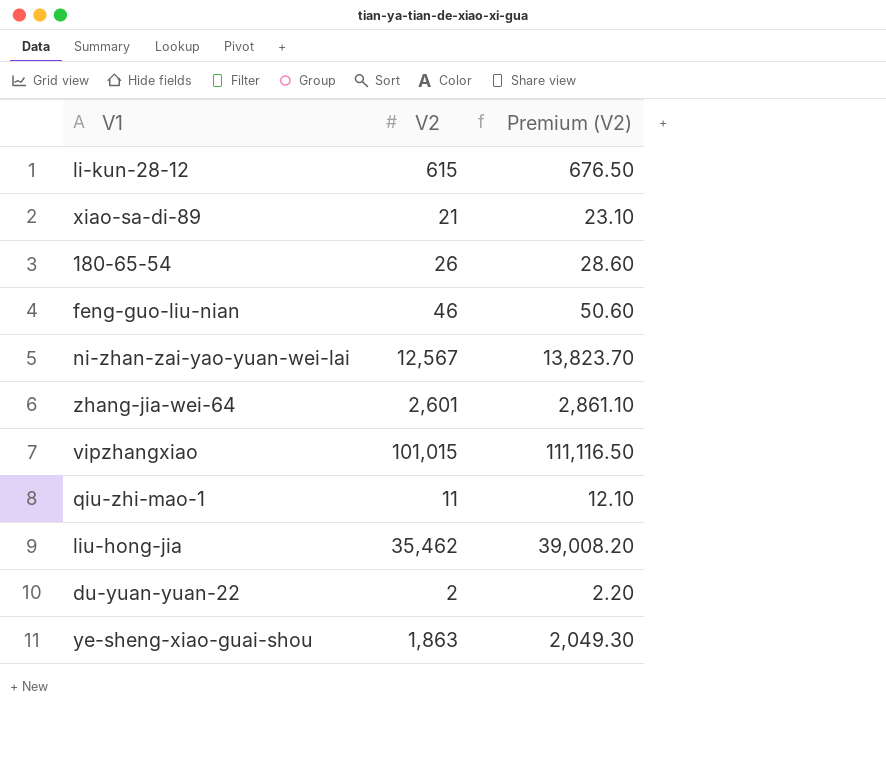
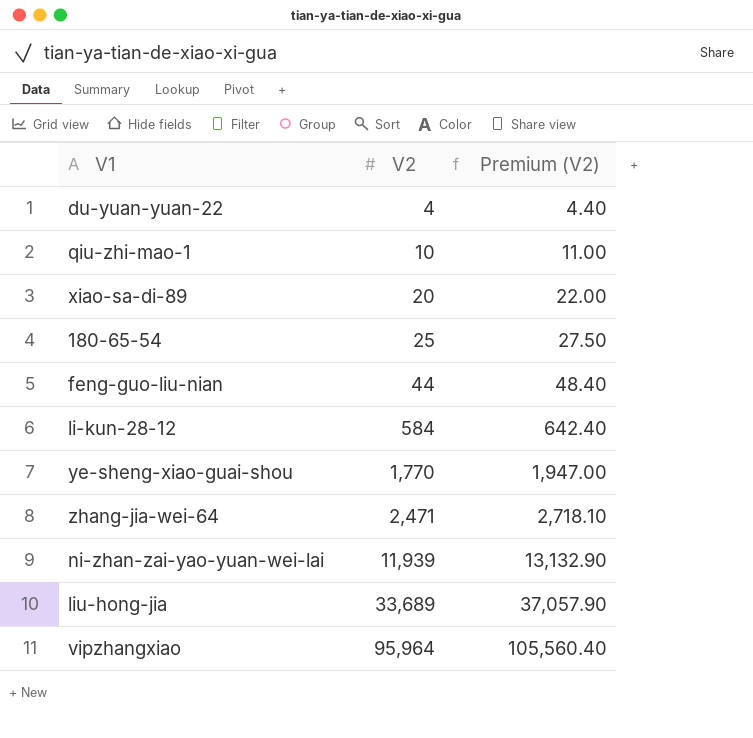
row order: none -> V2 ascending
du-yuan-yuan-22 | V2: 2 -> 4
du-yuan-yuan-22 | Premium (V2): 2.20 -> 4.40
qiu-zhi-mao-1 | V2: 11 -> 10
qiu-zhi-mao-1 | Premium (V2): 12.10 -> 11.00
xiao-sa-di-89 | V2: 21 -> 20
xiao-sa-di-89 | Premium (V2): 23.10 -> 22.00
180-65-54 | V2: 26 -> 25
180-65-54 | Premium (V2): 28.60 -> 27.50
feng-guo-liu-nian | V2: 46 -> 44
feng-guo-liu-nian | Premium (V2): 50.60 -> 48.40
li-kun-28-12 | V2: 615 -> 584
li-kun-28-12 | Premium (V2): 676.50 -> 642.40
ye-sheng-xiao-guai-shou | V2: 1,863 -> 1,770
ye-sheng-xiao-guai-shou | Premium (V2): 2,049.30 -> 1,947.00
zhang-jia-wei-64 | V2: 2,601 -> 2,471
zhang-jia-wei-64 | Premium (V2): 2,861.10 -> 2,718.10
ni-zhan-zai-yao-yuan-wei-lai | V2: 12,567 -> 11,939
ni-zhan-zai-yao-yuan-wei-lai | Premium (V2): 13,823.70 -> 13,132.90
liu-hong-jia | V2: 35,462 -> 33,689
liu-hong-jia | Premium (V2): 39,008.20 -> 37,057.90
vipzhangxiao | V2: 101,015 -> 95,964
vipzhangxiao | Premium (V2): 111,116.50 -> 105,560.40

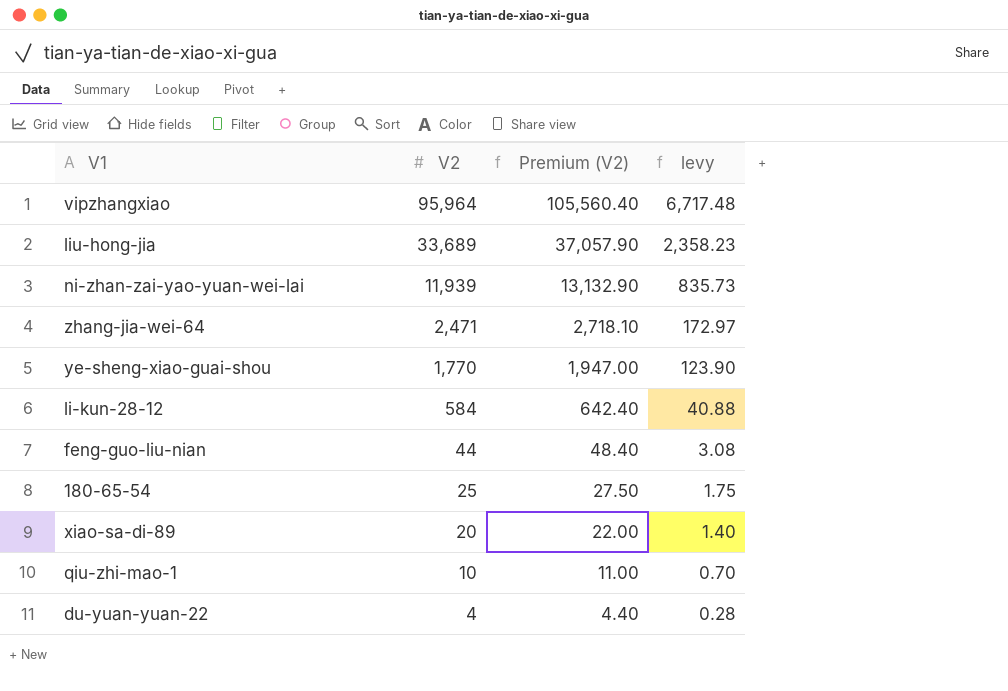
row order: V2 ascending -> V2 descending
column levy | formula: none -> [V2] * 0.07

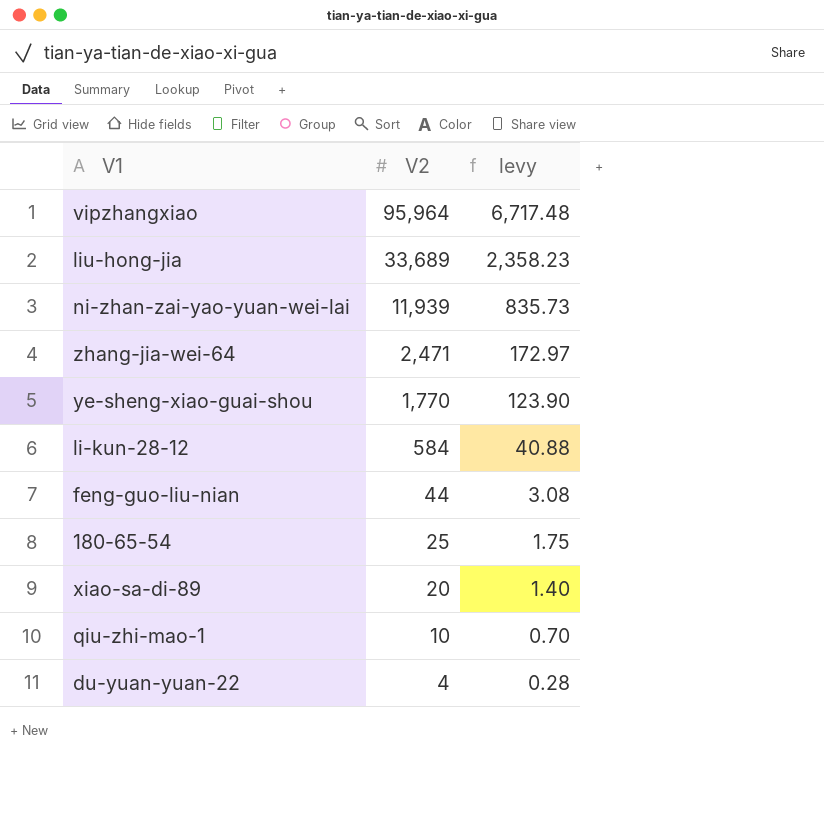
column Premium (V2) | formula: [V2] * 1.1 -> none

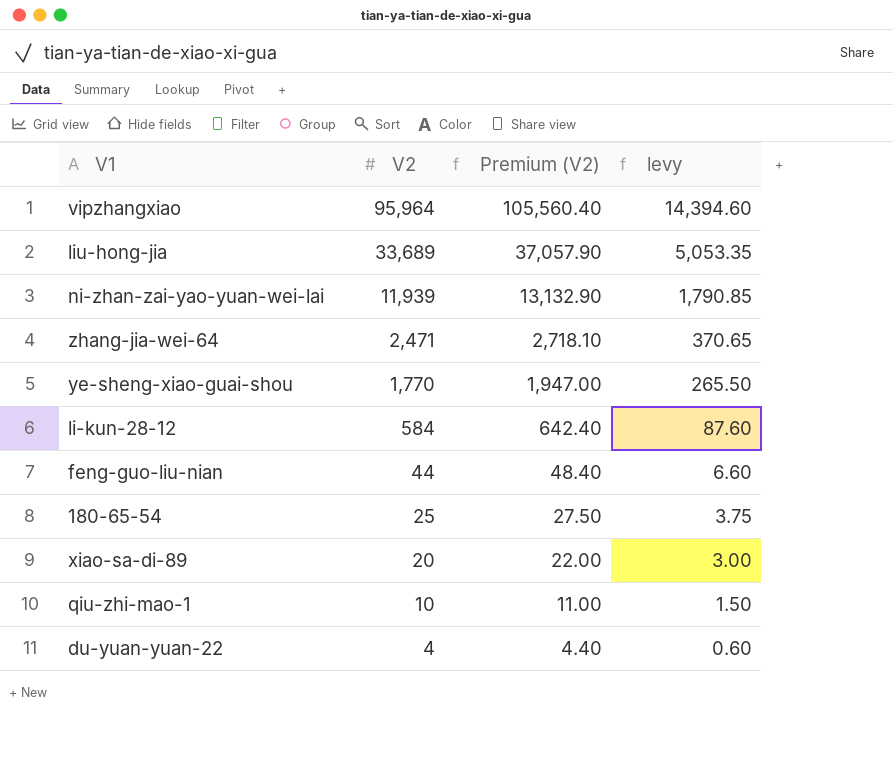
column Premium (V2) | formula: none -> [V2] * 1.1
column levy | formula: [V2] * 0.07 -> [V2] * 0.15

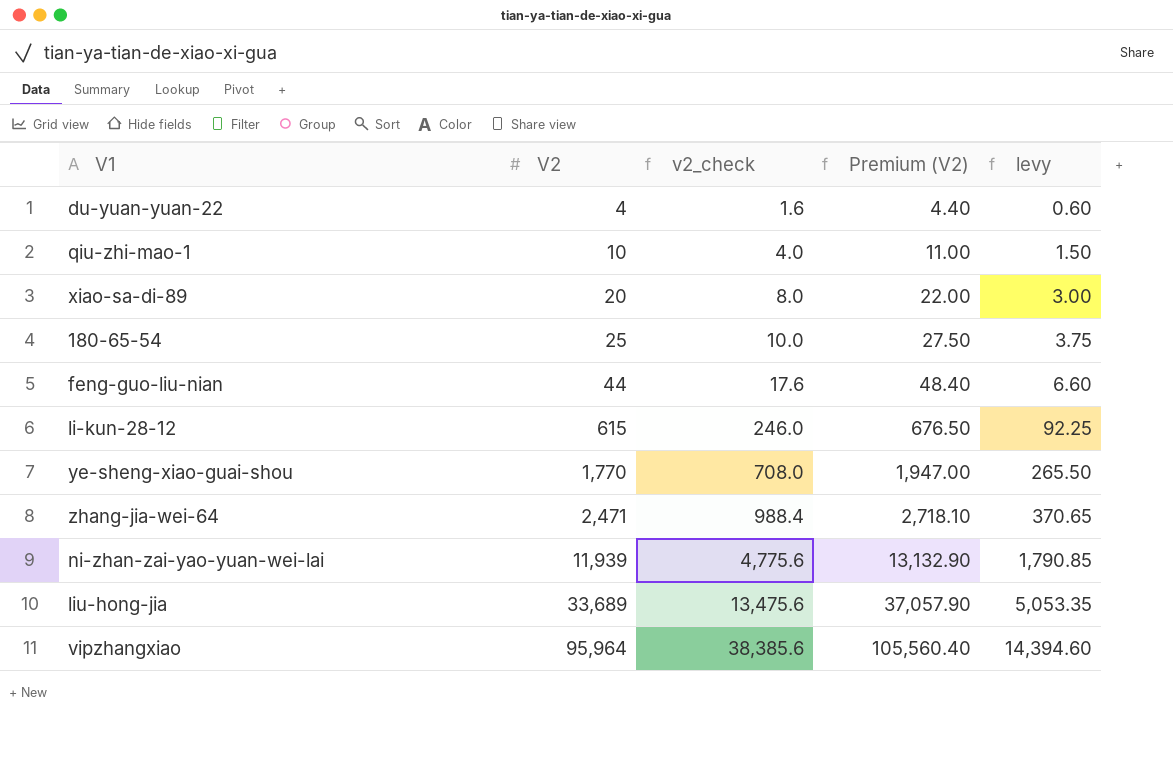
row order: V2 descending -> V2 ascending
column v2_check | formula: none -> [V2] * 0.4
li-kun-28-12 | V2: 584 -> 615
li-kun-28-12 | Premium (V2): 642.40 -> 676.50
li-kun-28-12 | levy: 87.60 -> 92.25

